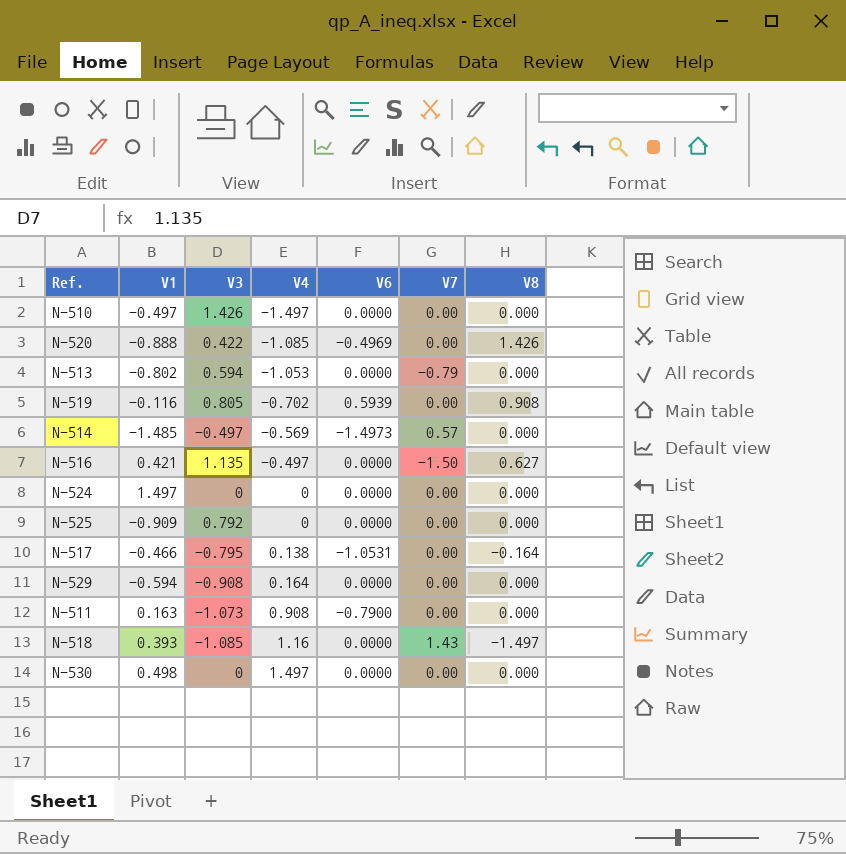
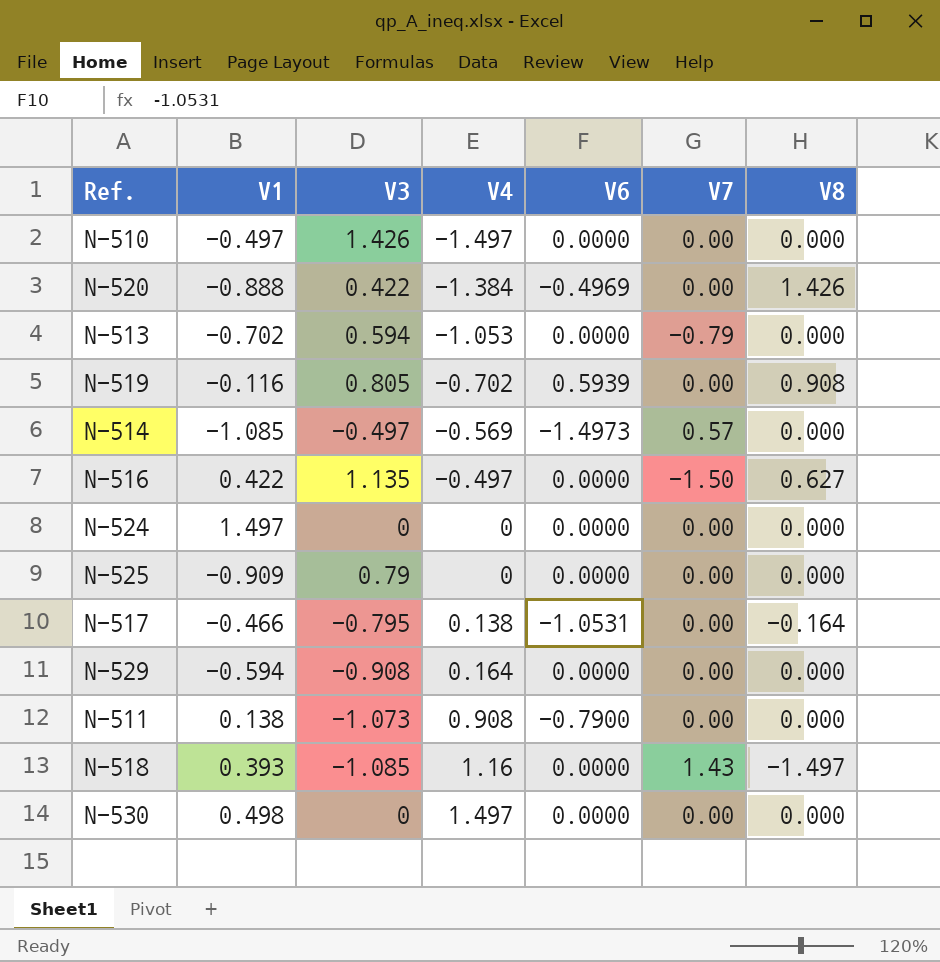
N-520 | V4: -1.085 -> -1.384
N-513 | V1: -0.802 -> -0.702
N-514 | V1: -1.485 -> -1.085
N-516 | V1: 0.421 -> 0.422
N-525 | V3: 0.792 -> 0.79
N-511 | V1: 0.163 -> 0.138

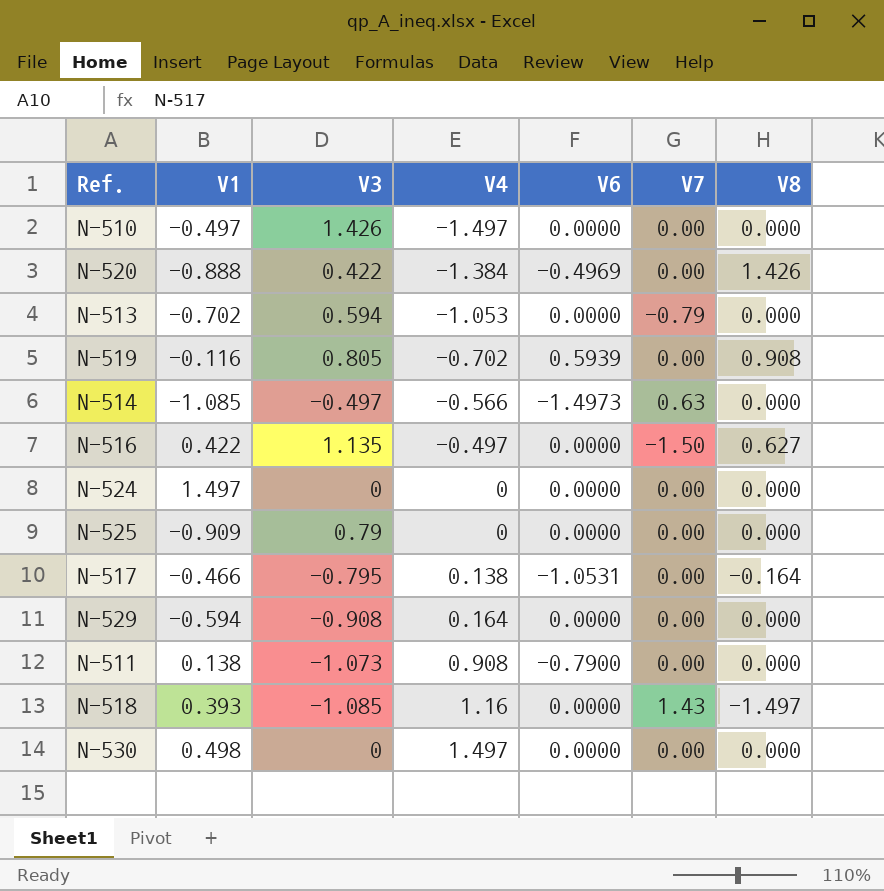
N-514 | V4: -0.569 -> -0.566
N-514 | V7: 0.57 -> 0.63

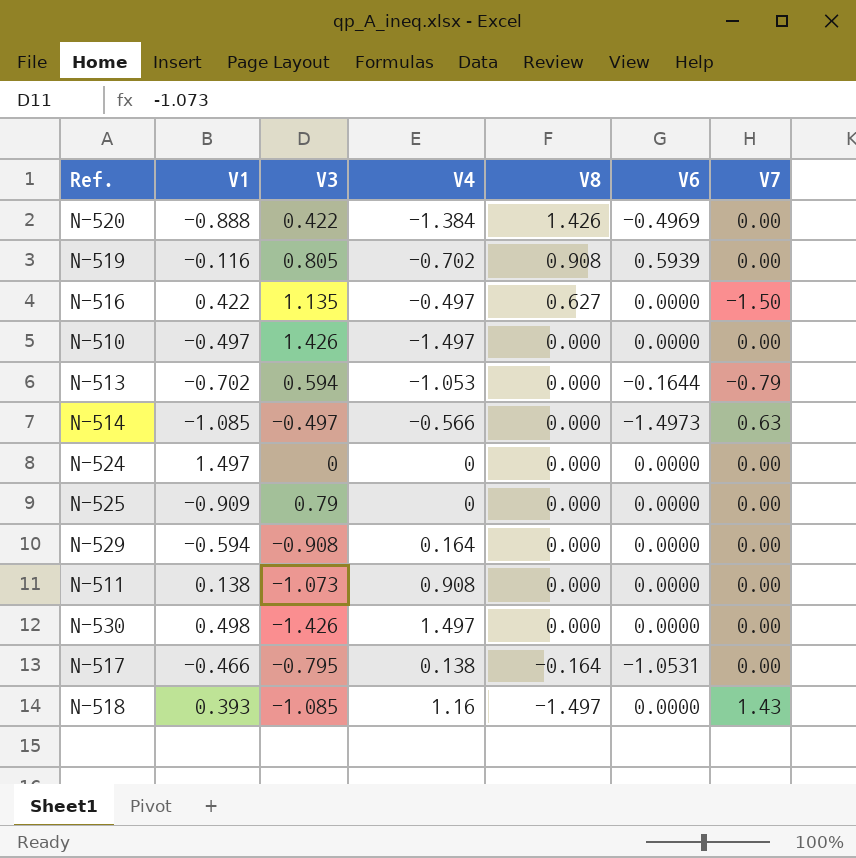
row order: V4 ascending -> V8 descending
column V8 | position: 7 -> 5
N-513 | V6: 0.0000 -> -0.1644
N-511 | V6: -0.7900 -> 0.0000
N-530 | V3: 0 -> -1.426

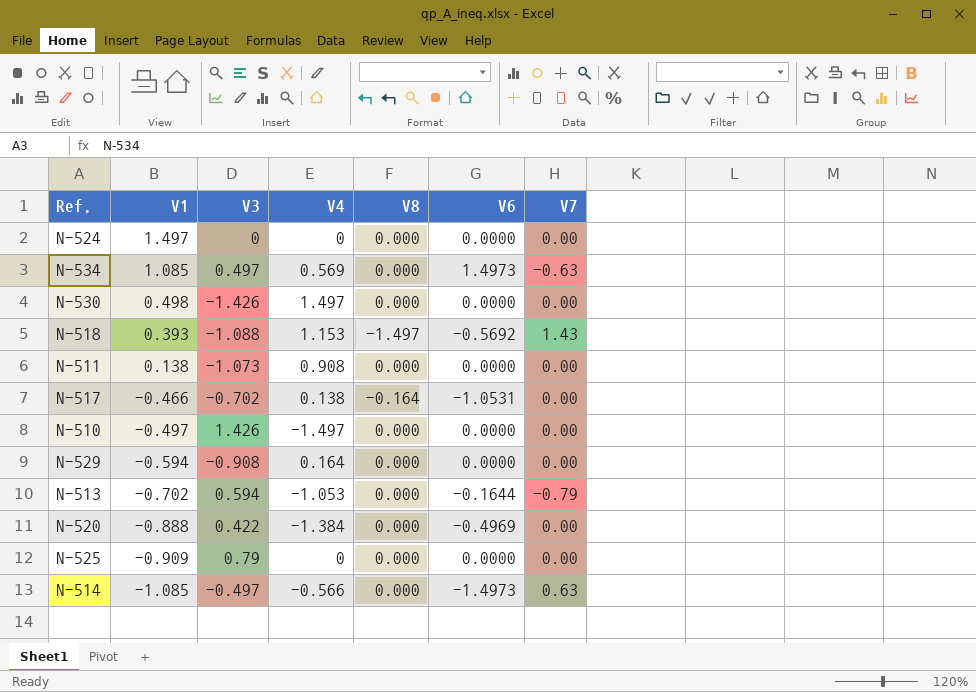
row order: V8 descending -> V1 descending
row N-519: -0.116 | 0.805 | -0.702 | 0.908 | 0.5939 | 0.00 -> none
row N-516: 0.422 | 1.135 | -0.497 | 0.627 | 0.0000 | -1.50 -> none
row N-534: none -> 1.085 | 0.497 | 0.569 | 0.000 | 1.4973 | -0.63
N-518 | V3: -1.085 -> -1.088
N-518 | V4: 1.16 -> 1.153
N-518 | V6: 0.0000 -> -0.5692
N-517 | V3: -0.795 -> -0.702
N-520 | V8: 1.426 -> 0.000

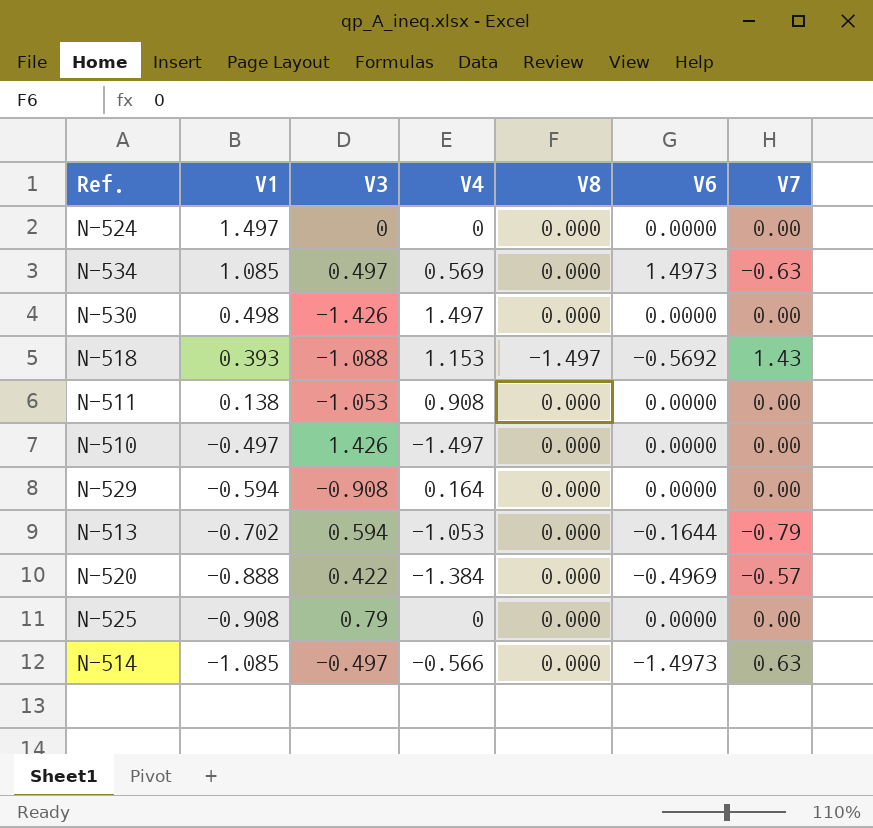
row N-517: -0.466 | -0.702 | 0.138 | -0.164 | -1.0531 | 0.00 -> none
N-511 | V3: -1.073 -> -1.053
N-520 | V7: 0.00 -> -0.57
N-525 | V1: -0.909 -> -0.908

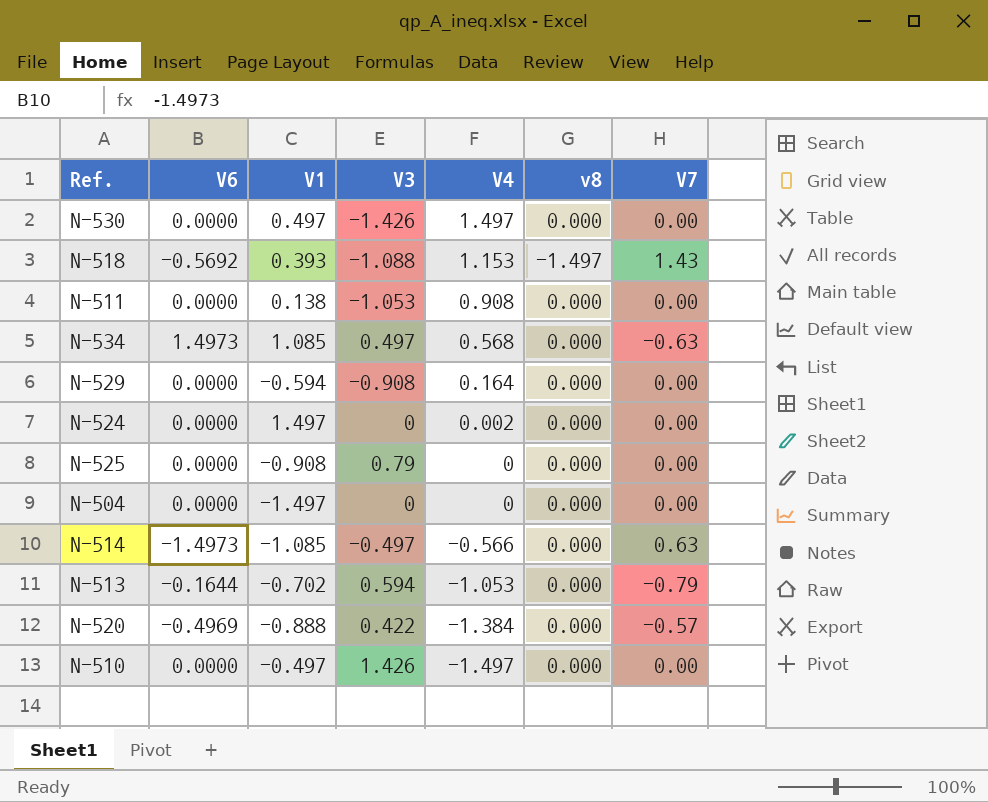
row order: V1 descending -> V4 descending
column V6 | position: 6 -> 2
column name: V8 -> v8
N-530 | V1: 0.498 -> 0.497
N-534 | V4: 0.569 -> 0.568
N-524 | V4: 0 -> 0.002
row N-504: none -> 0.0000 | -1.497 | 0 | 0 | 0.000 | 0.00

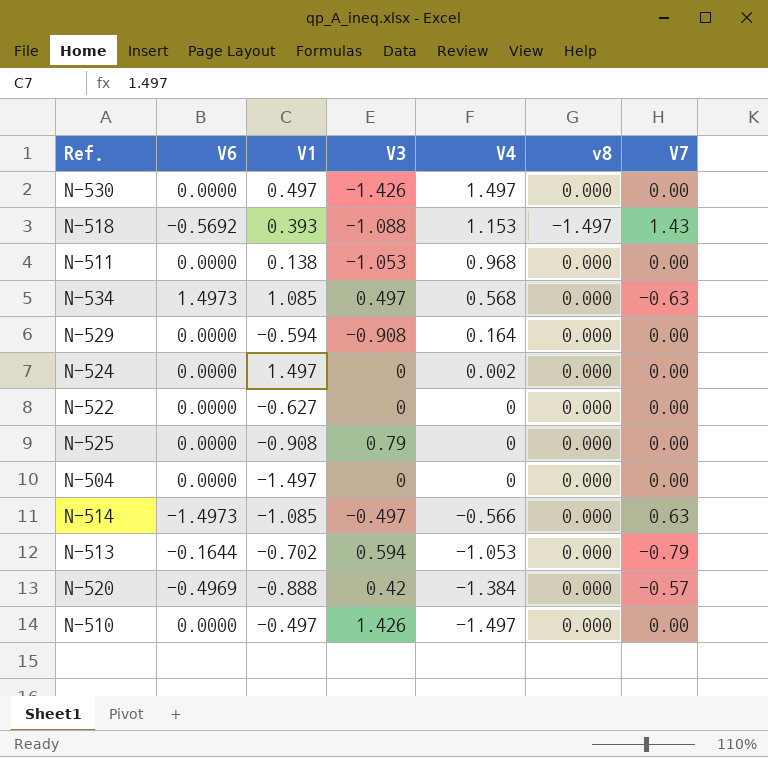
N-511 | V4: 0.908 -> 0.968
row N-522: none -> 0.0000 | -0.627 | 0 | 0 | 0.000 | 0.00
N-520 | V3: 0.422 -> 0.42

